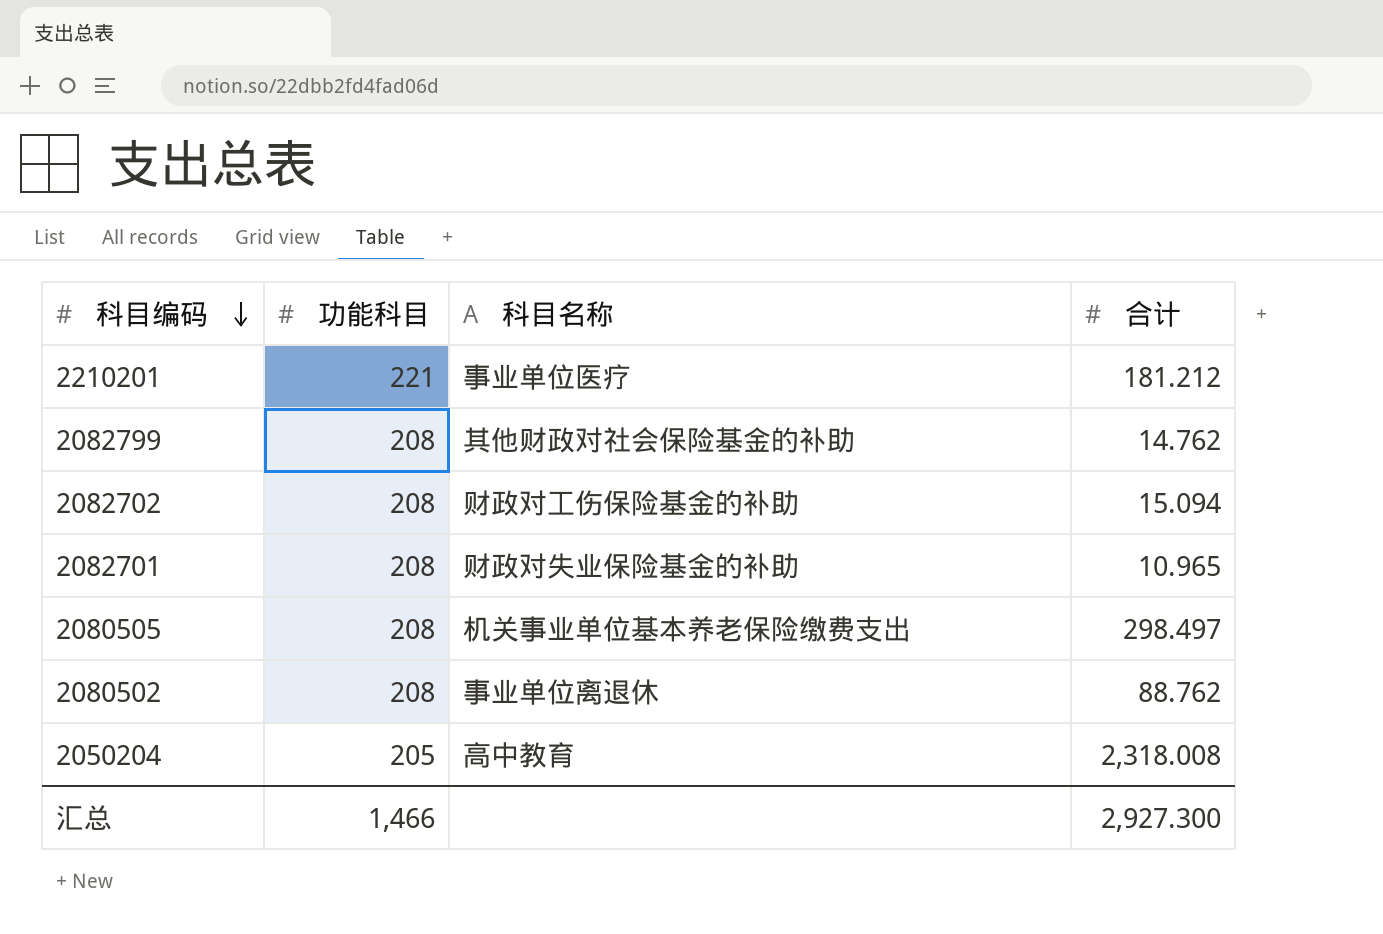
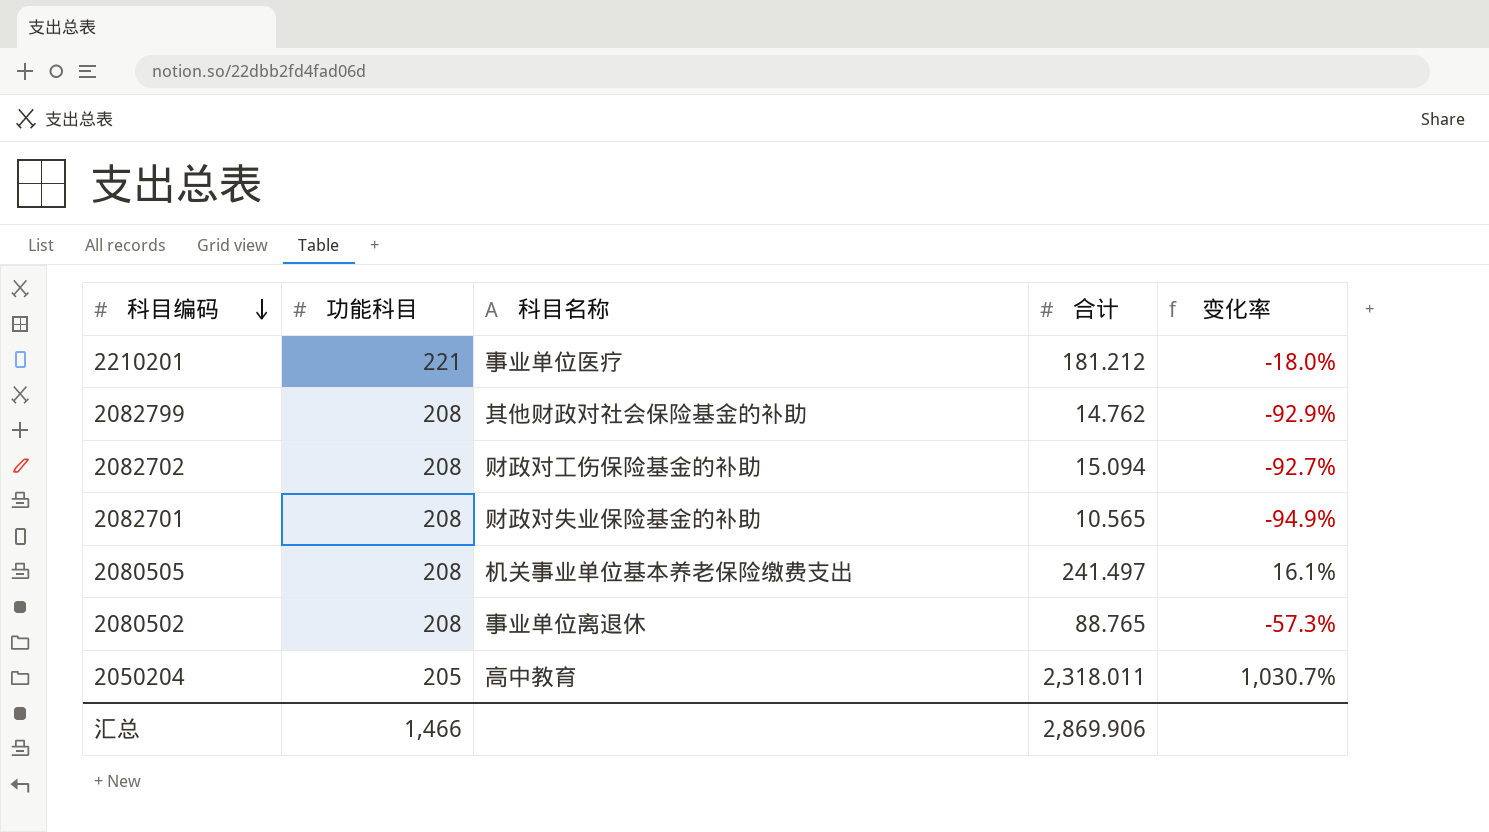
column 变化率 | formula: none -> ([合计] - [功能科目]) / [功能科目]
2082701 | 合计: 10.965 -> 10.565
2080505 | 合计: 298.497 -> 241.497
2080502 | 合计: 88.762 -> 88.765
2050204 | 合计: 2,318.008 -> 2,318.011
汇总 | 合计: 2,927.300 -> 2,869.906

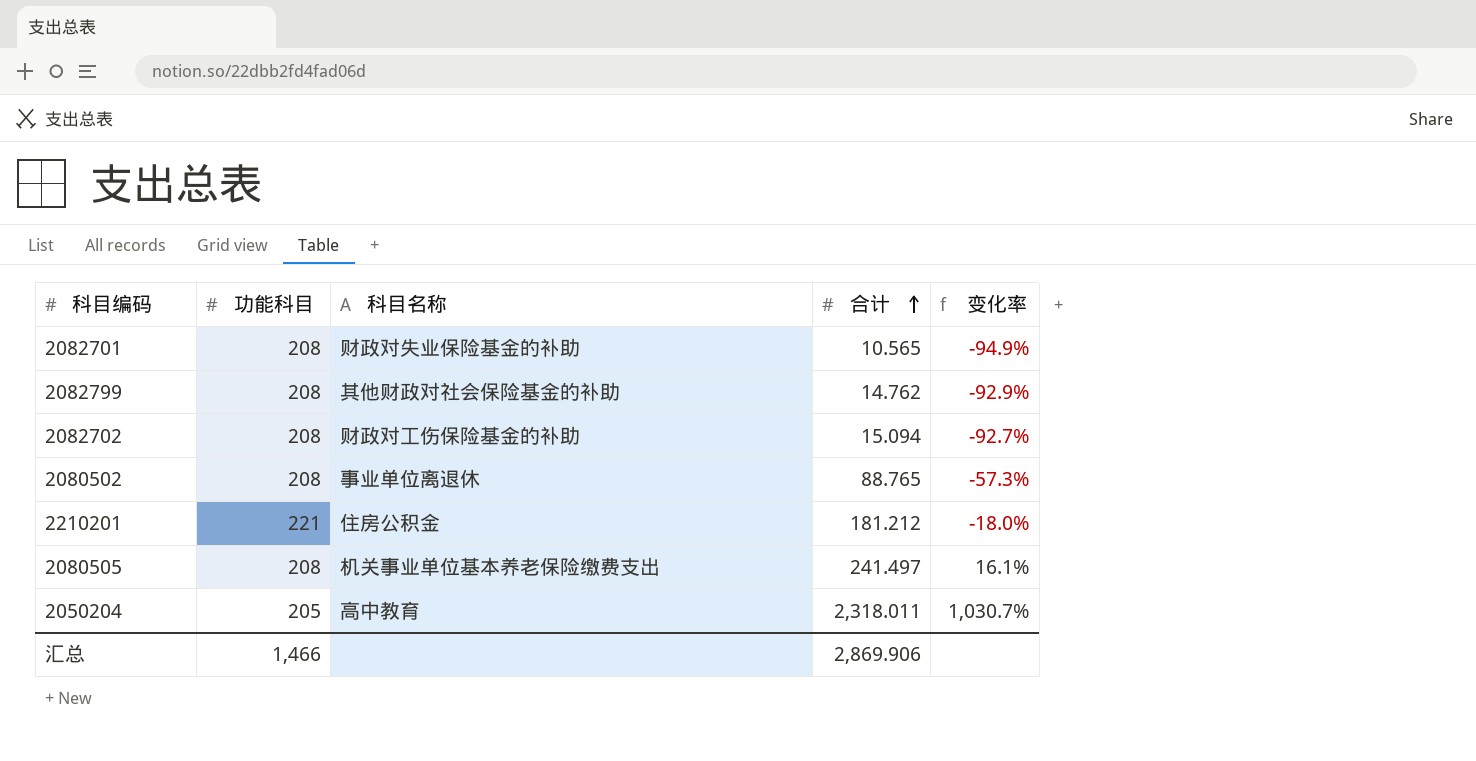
row order: 科目编码 descending -> 合计 ascending
2210201 | 科目名称: 事业单位医疗 -> 住房公积金

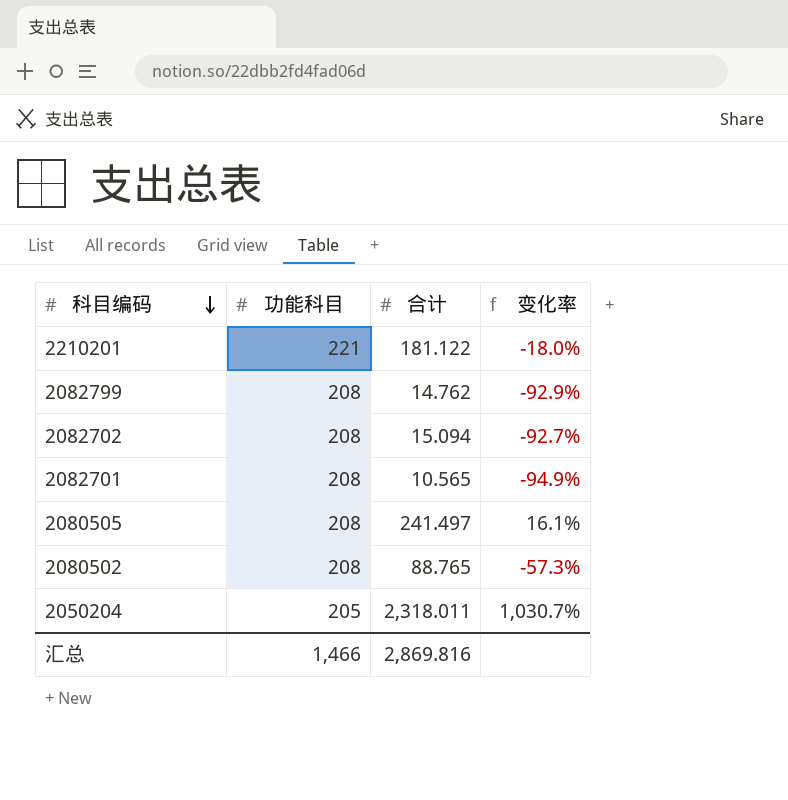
row order: 合计 ascending -> 科目编码 descending
column 科目名称 | position: 3 -> none
2210201 | 合计: 181.212 -> 181.122
汇总 | 合计: 2,869.906 -> 2,869.816

